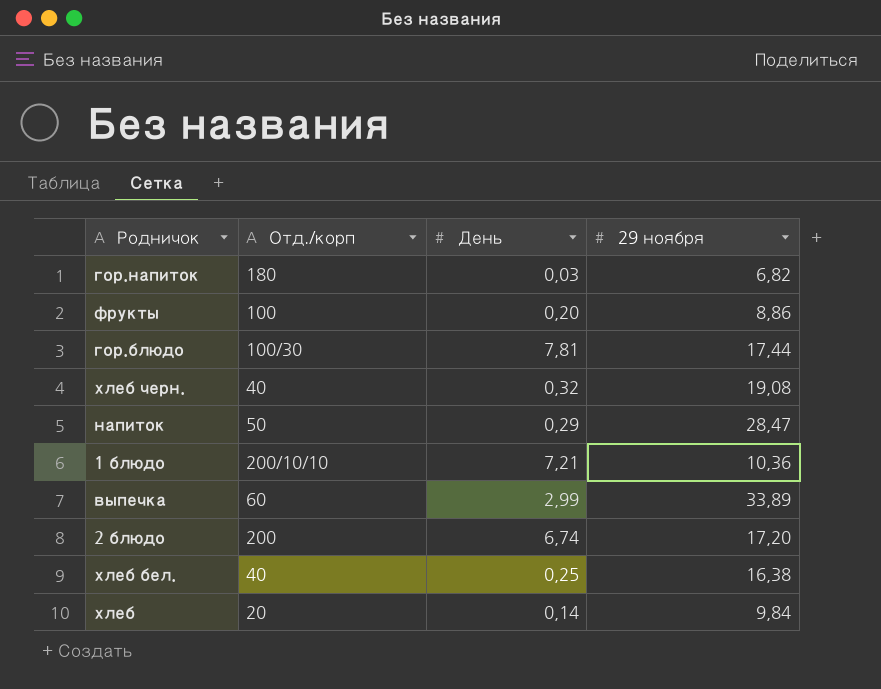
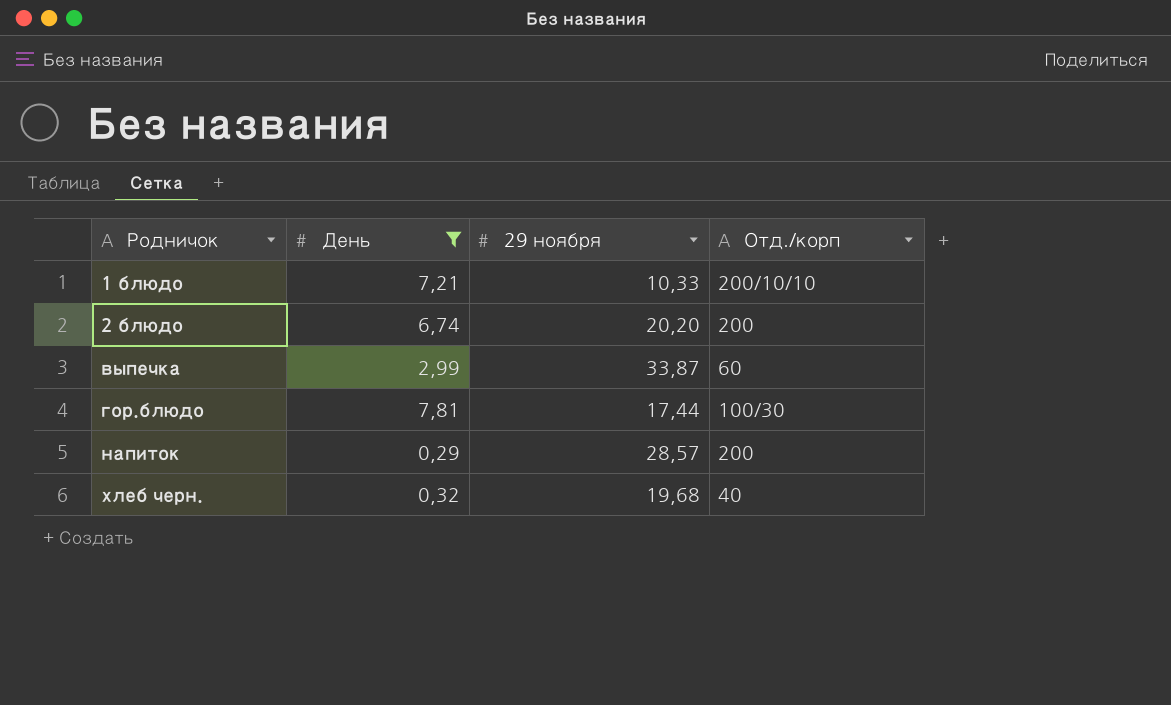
filter: none -> День >= 0,29
row order: none -> Родничок ascending
column Отд./корп | position: 2 -> 4
1 блюдо | 29 ноября: 10,36 -> 10,33
2 блюдо | 29 ноября: 17,20 -> 20,20
выпечка | 29 ноября: 33,89 -> 33,87
напиток | 29 ноября: 28,47 -> 28,57
напиток | Отд./корп: 50 -> 200
хлеб черн. | 29 ноября: 19,08 -> 19,68

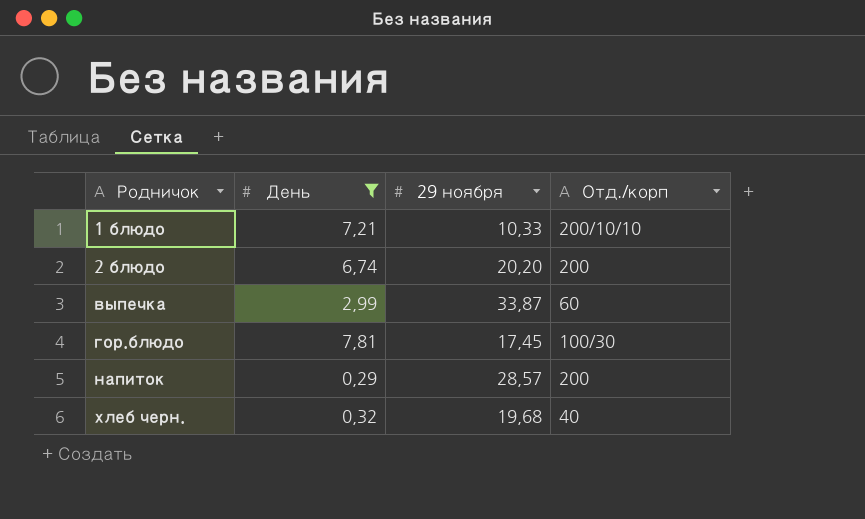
гор.блюдо | 29 ноября: 17,44 -> 17,45

